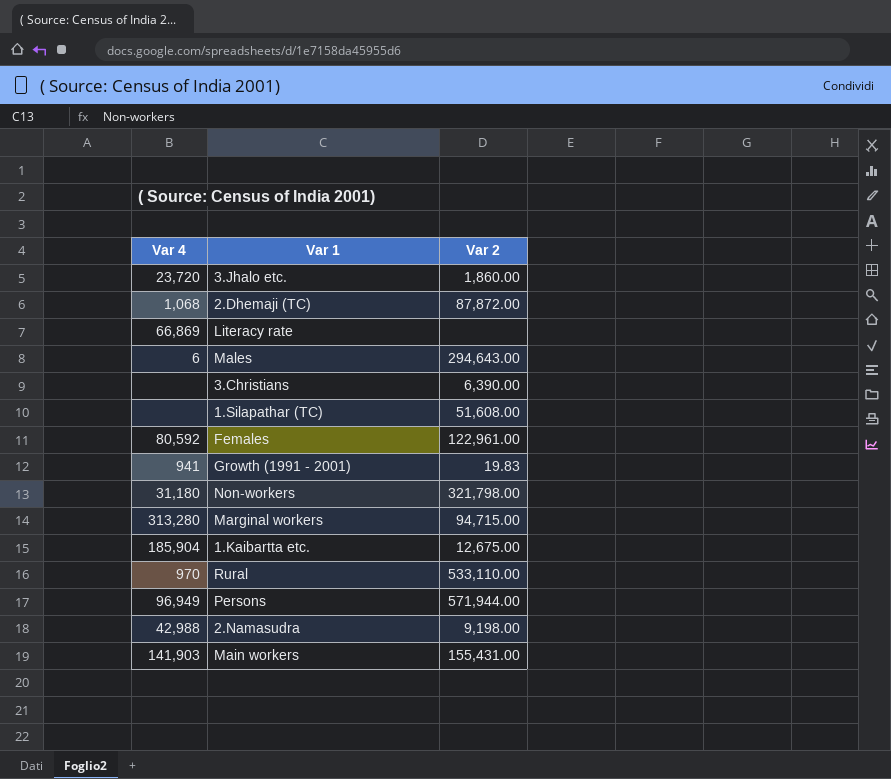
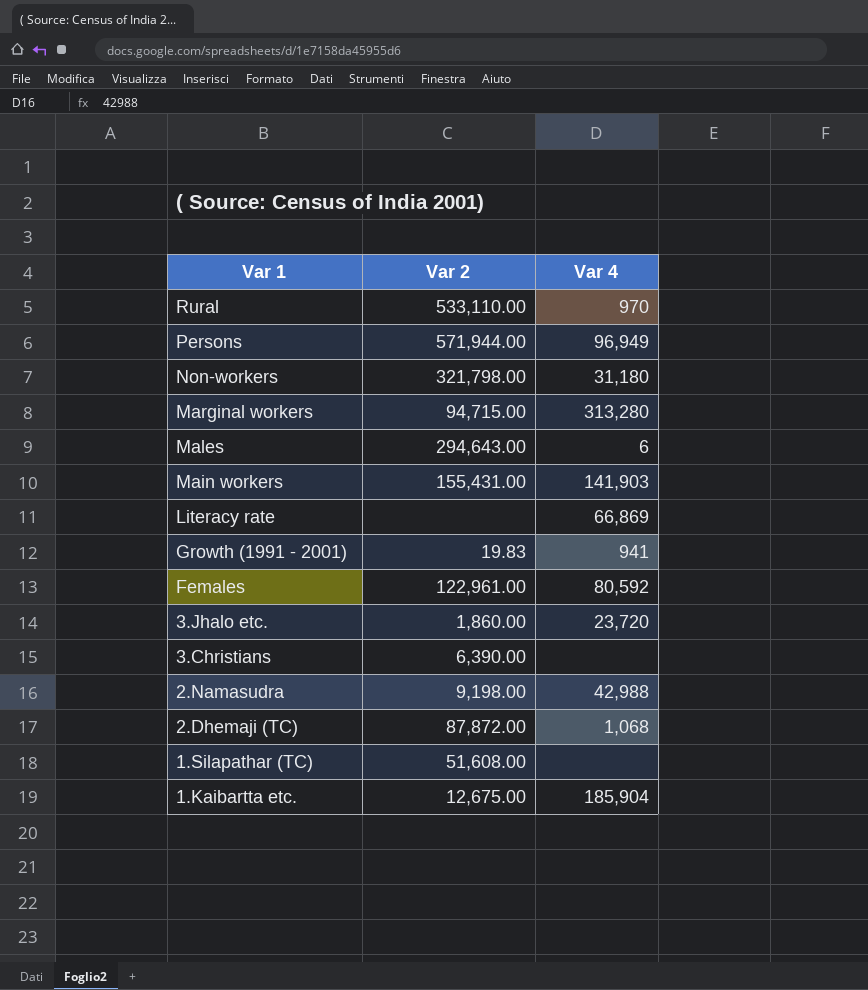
row order: none -> Var 1 descending
column Var 4 | position: 1 -> 3

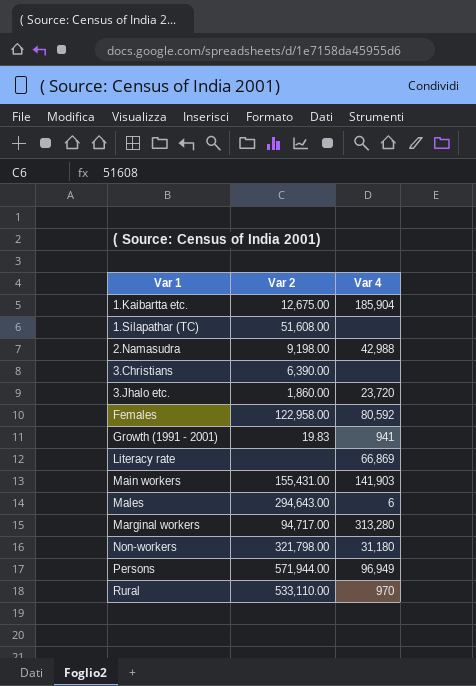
row order: Var 1 descending -> Var 1 ascending
row 2.Dhemaji (TC): 87,872.00 | 1,068 -> none
Females | Var 2: 122,961.00 -> 122,958.00
Marginal workers | Var 2: 94,715.00 -> 94,717.00

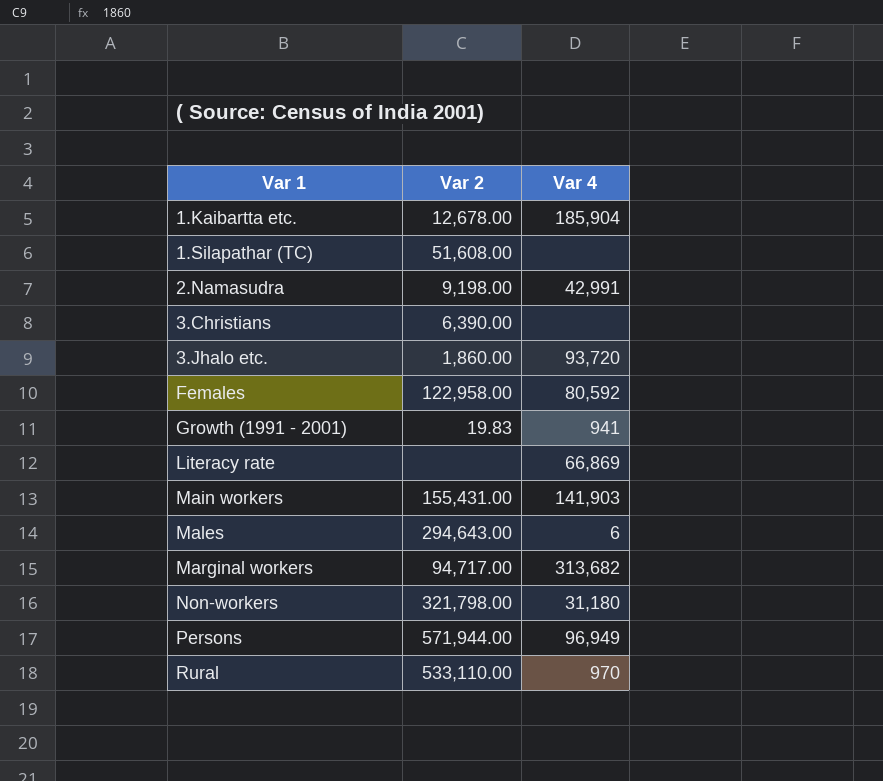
1.Kaibartta etc. | Var 2: 12,675.00 -> 12,678.00
2.Namasudra | Var 4: 42,988 -> 42,991
3.Jhalo etc. | Var 4: 23,720 -> 93,720
Marginal workers | Var 4: 313,280 -> 313,682

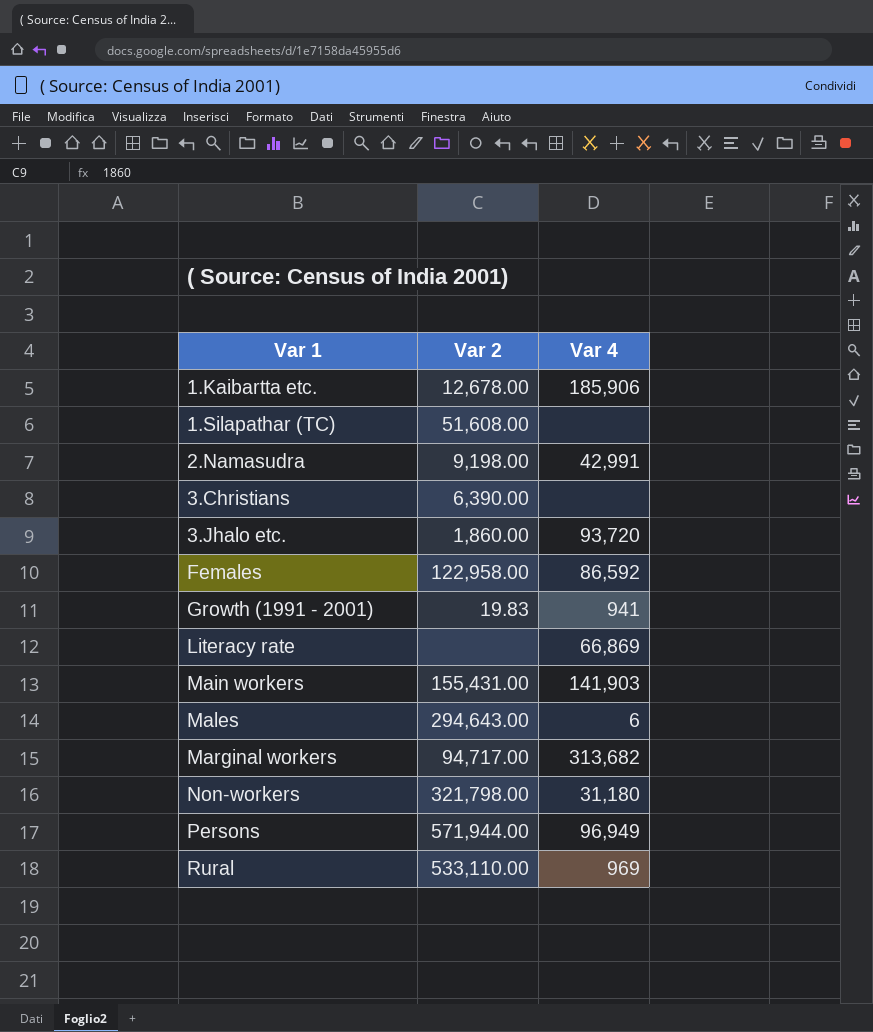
1.Kaibartta etc. | Var 4: 185,904 -> 185,906
Females | Var 4: 80,592 -> 86,592
Rural | Var 4: 970 -> 969

